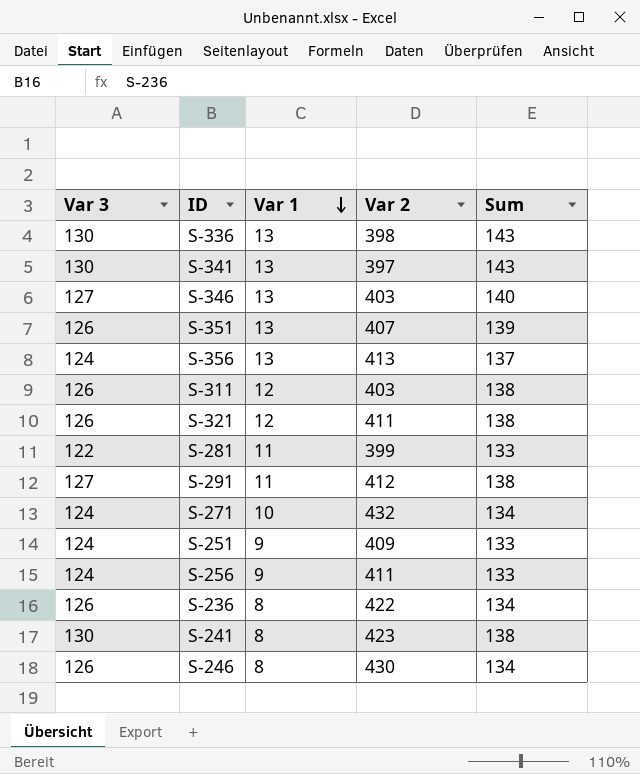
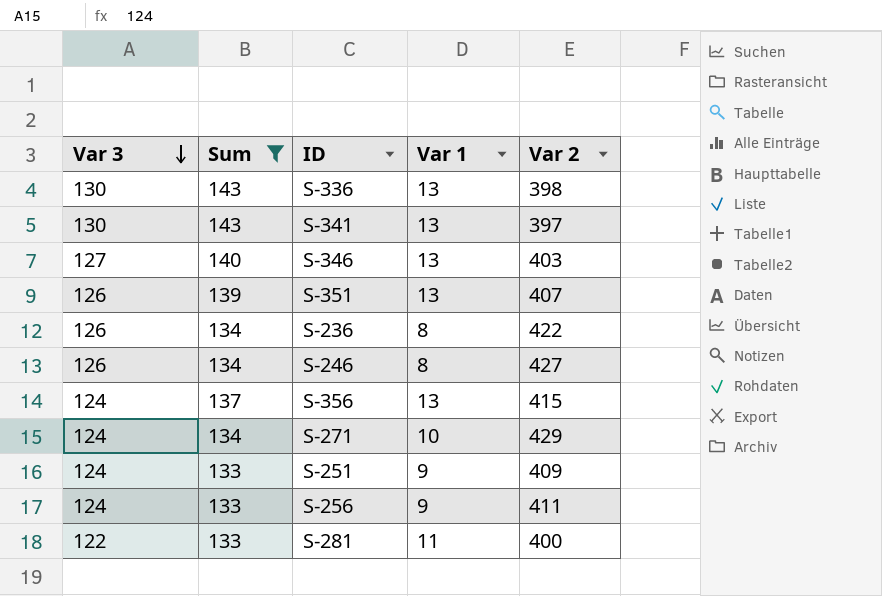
filter: none -> Sum != 138
row order: Var 1 descending -> Var 3 descending
column Sum | position: 5 -> 2
S-246 | Var 2: 430 -> 427
S-356 | Var 2: 413 -> 415
S-271 | Var 2: 432 -> 429
S-281 | Var 2: 399 -> 400

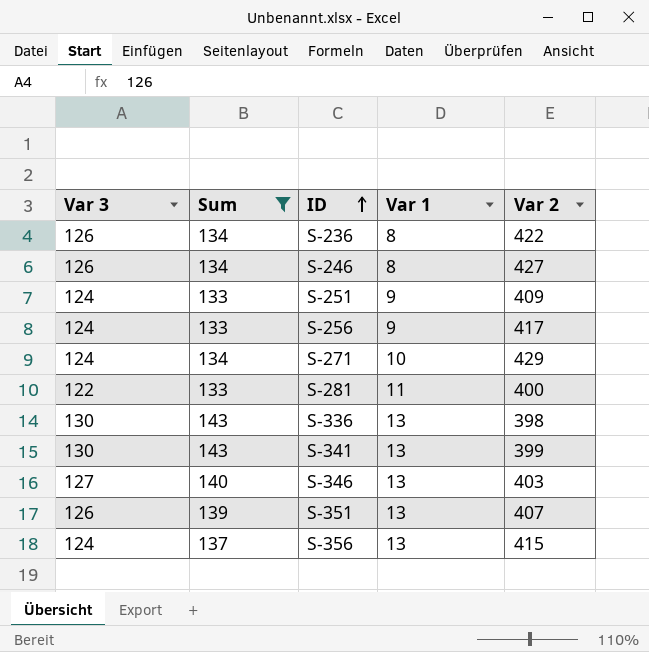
row order: Var 3 descending -> ID ascending
S-256 | Var 2: 411 -> 417
S-341 | Var 2: 397 -> 399

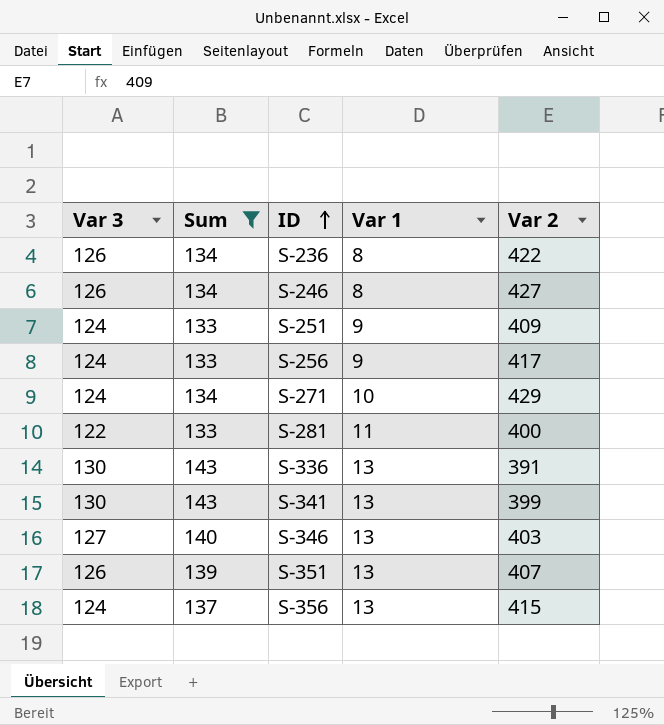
S-336 | Var 2: 398 -> 391

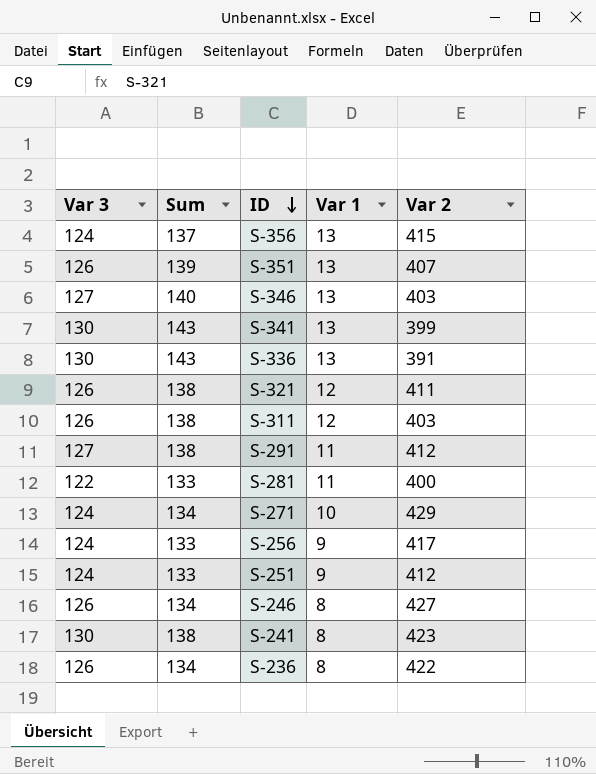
filter: Sum != 138 -> none
row order: ID ascending -> ID descending
S-251 | Var 2: 409 -> 412

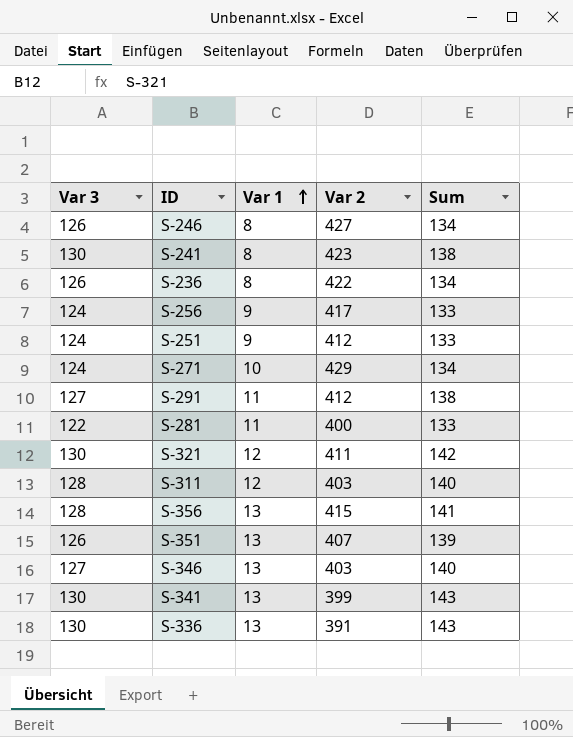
row order: ID descending -> Var 1 ascending
column Sum | position: 2 -> 5
S-321 | Var 3: 126 -> 130
S-321 | Sum: 138 -> 142
S-311 | Var 3: 126 -> 128
S-311 | Sum: 138 -> 140
S-356 | Var 3: 124 -> 128
S-356 | Sum: 137 -> 141

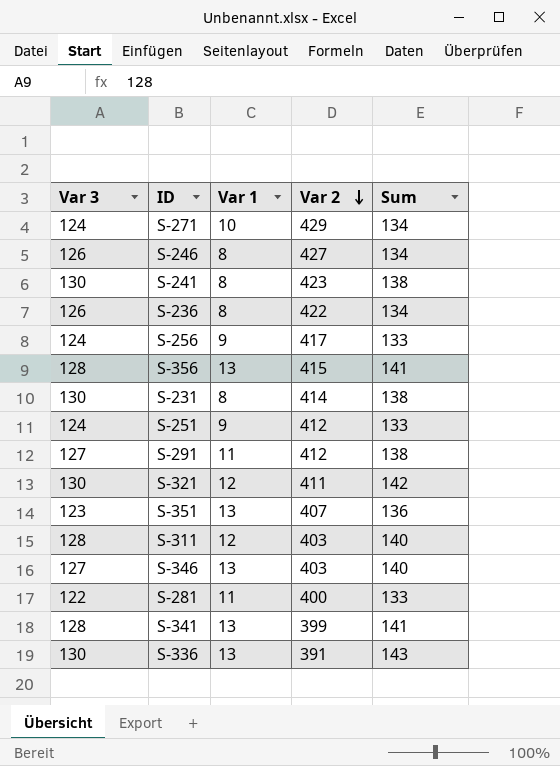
row order: Var 1 ascending -> Var 2 descending
row S-231: none -> 130 | 8 | 414 | 138
S-351 | Var 3: 126 -> 123
S-351 | Sum: 139 -> 136
S-341 | Var 3: 130 -> 128
S-341 | Sum: 143 -> 141

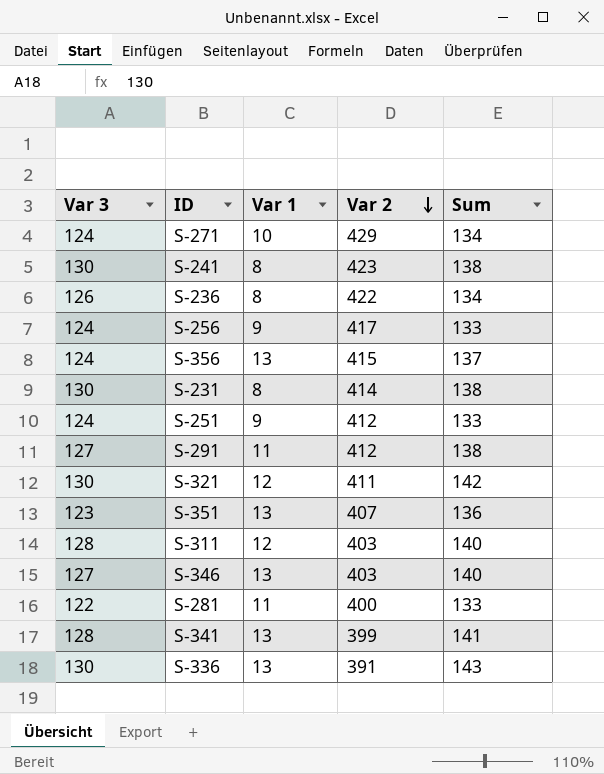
row S-246: 126 | 8 | 427 | 134 -> none
S-356 | Var 3: 128 -> 124
S-356 | Sum: 141 -> 137

